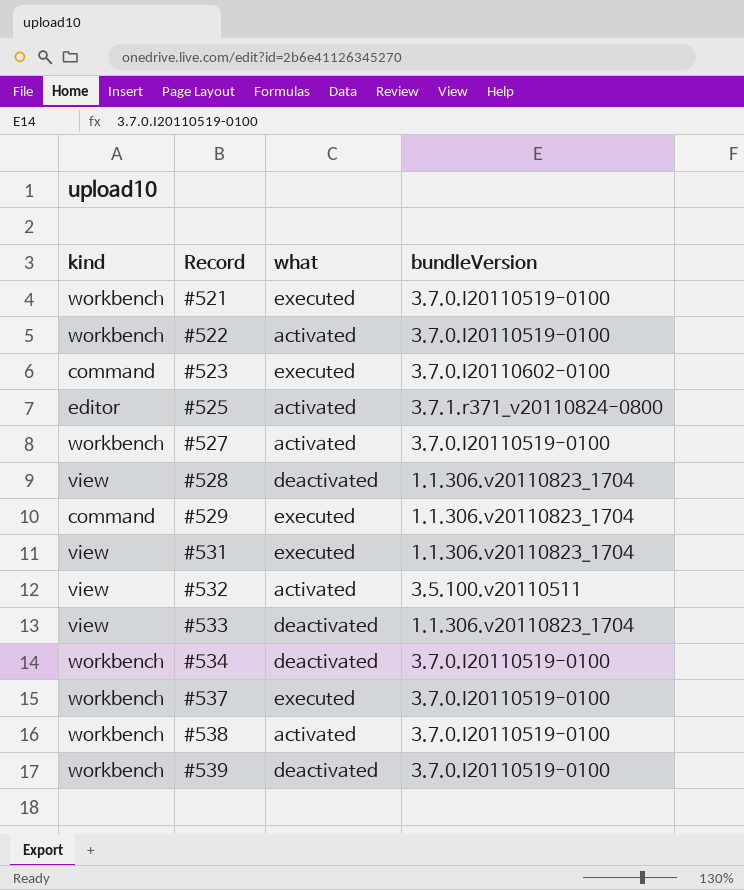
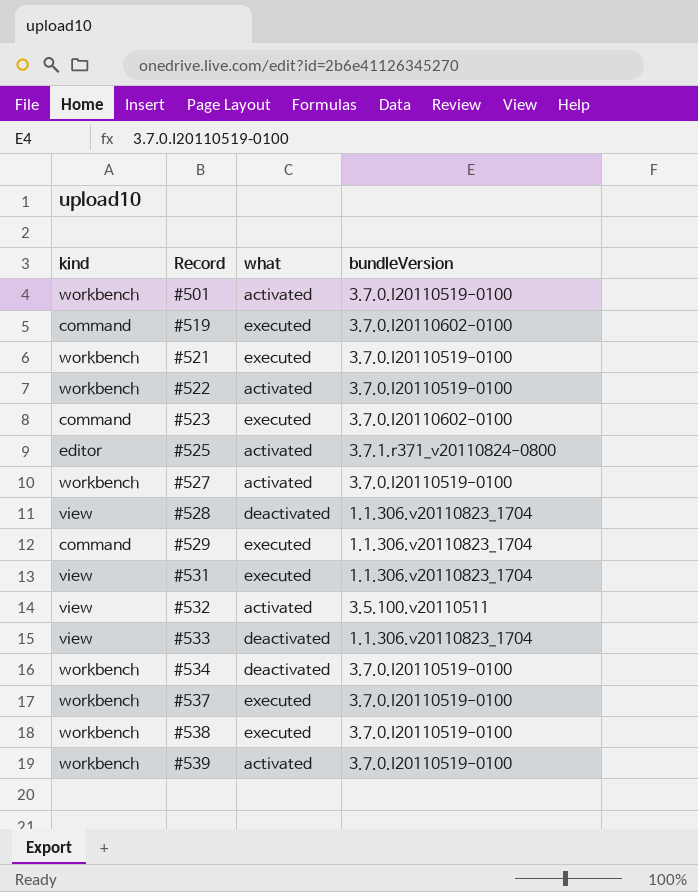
row #501: none -> workbench | activated | 3.7.0.I20110519-0100
row #519: none -> command | executed | 3.7.0.I20110602-0100
#538 | what: activated -> executed
#539 | what: deactivated -> activated

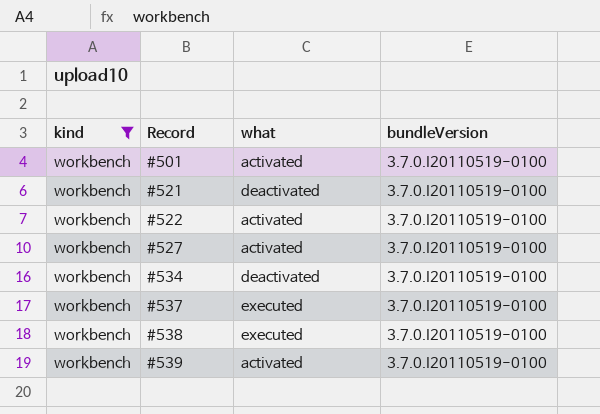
filter: none -> kind = workbench
#521 | what: executed -> deactivated

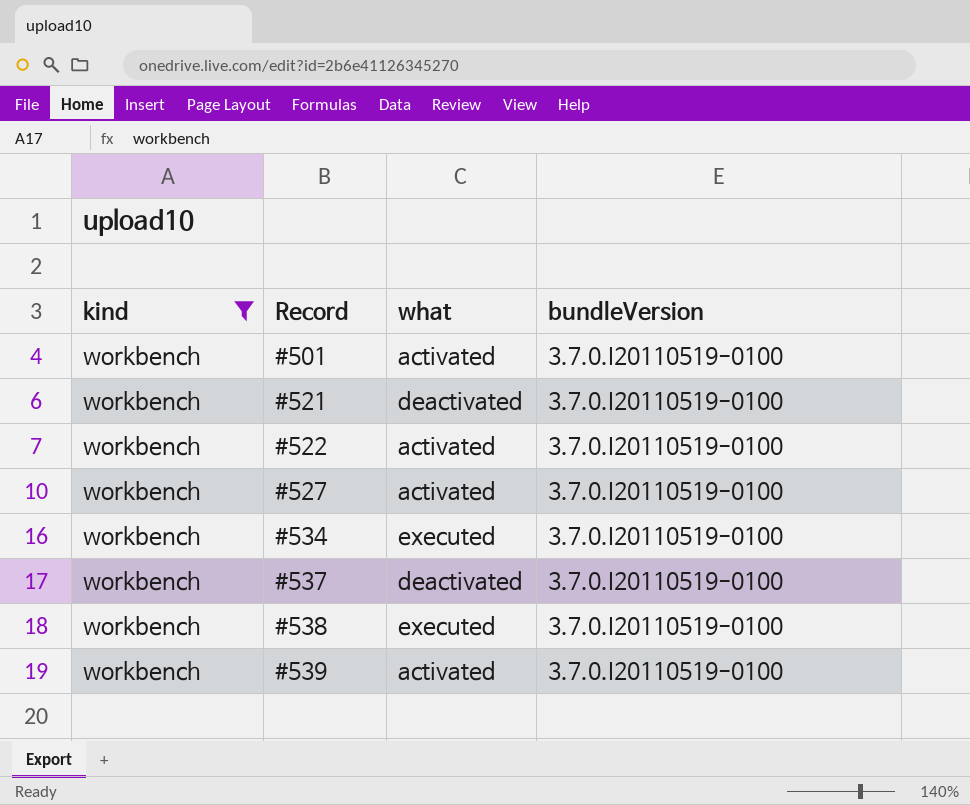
#534 | what: deactivated -> executed
#537 | what: executed -> deactivated

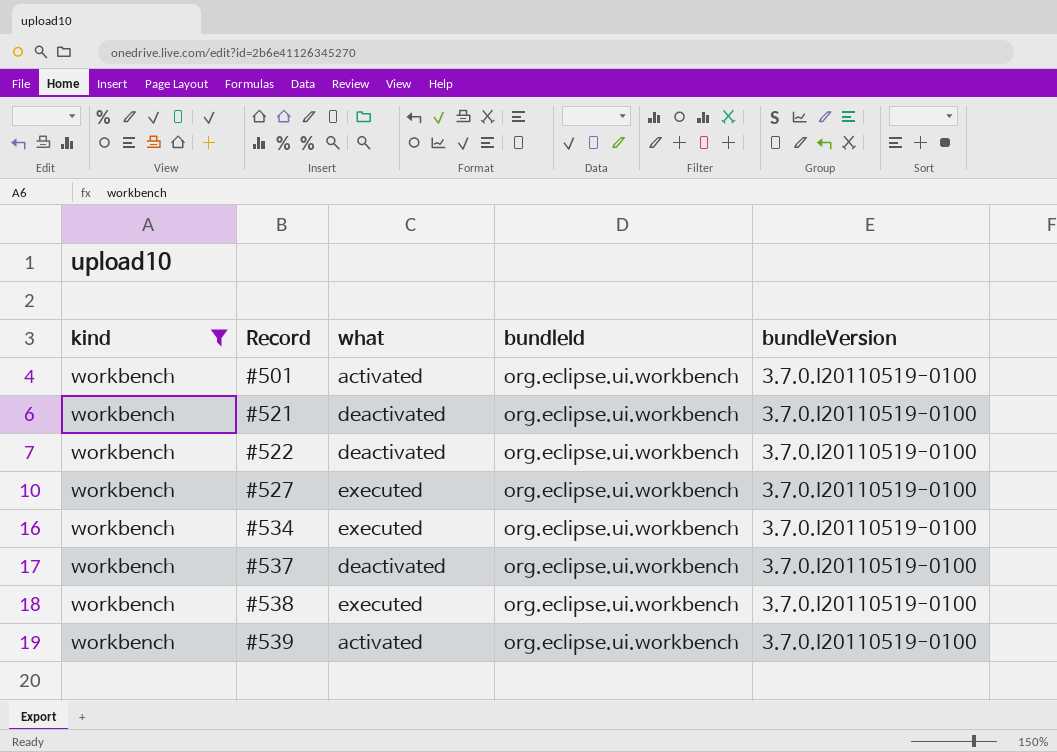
column bundleId | position: none -> 4
#522 | what: activated -> deactivated
#527 | what: activated -> executed

